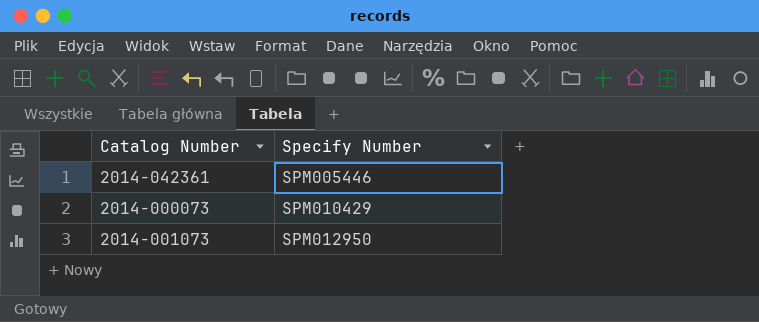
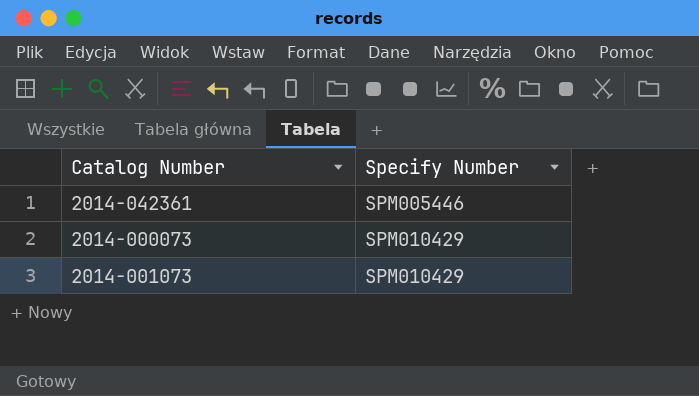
2014-001073 | Specify Number: SPM012950 -> SPM010429

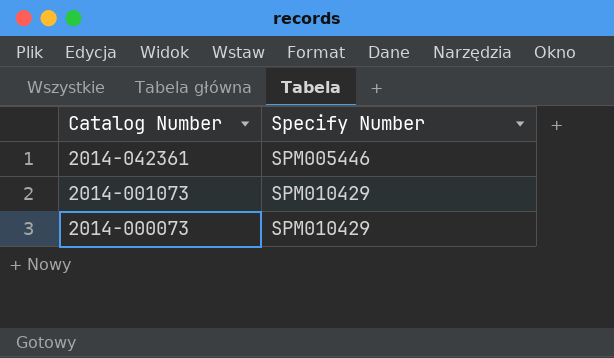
row order: Specify Number ascending -> Catalog Number descending

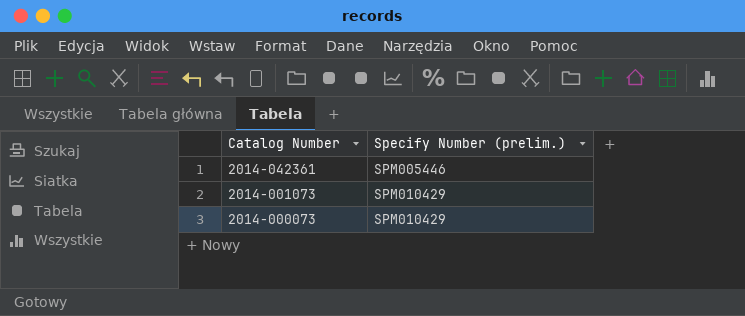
column name: Specify Number -> Specify Number (prelim.)

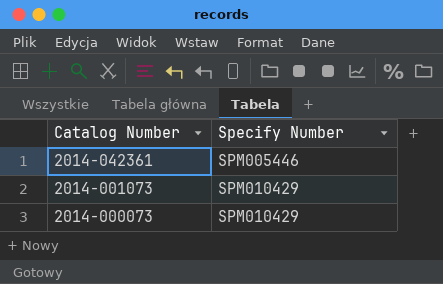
column name: Specify Number (prelim.) -> Specify Number

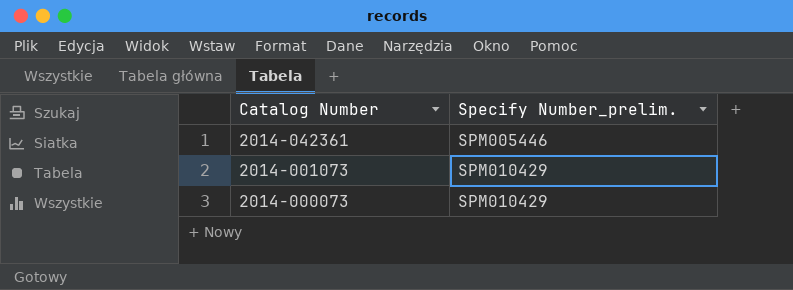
column name: Specify Number -> Specify Number_prelim.

